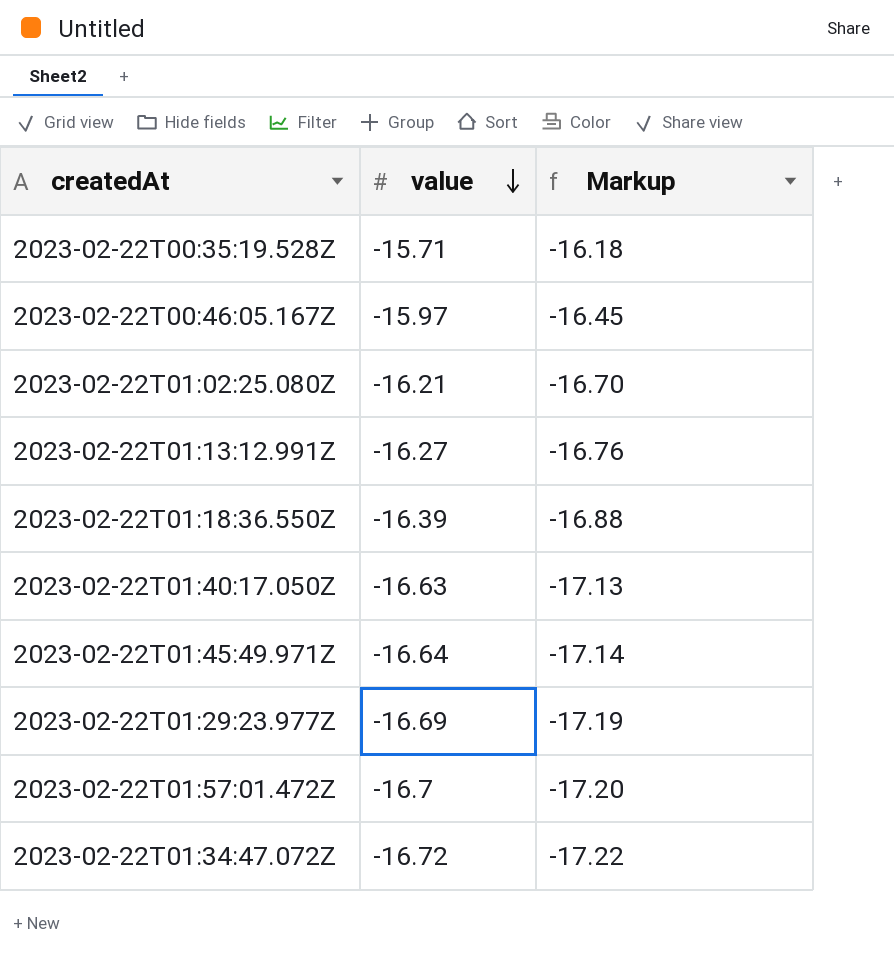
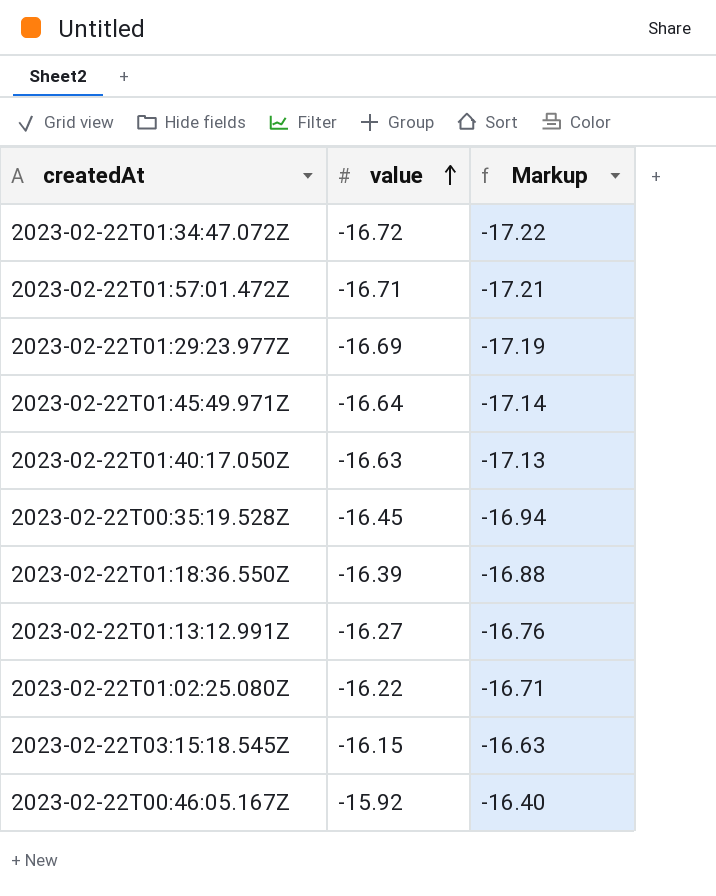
row order: value descending -> value ascending
2023-02-22T01:57:01.472Z | value: -16.7 -> -16.71
2023-02-22T01:57:01.472Z | Markup: -17.20 -> -17.21
2023-02-22T00:35:19.528Z | value: -15.71 -> -16.45
2023-02-22T00:35:19.528Z | Markup: -16.18 -> -16.94
2023-02-22T01:02:25.080Z | value: -16.21 -> -16.22
2023-02-22T01:02:25.080Z | Markup: -16.70 -> -16.71
row 2023-02-22T03:15:18.545Z: none -> -16.15 | -16.63
2023-02-22T00:46:05.167Z | value: -15.97 -> -15.92
2023-02-22T00:46:05.167Z | Markup: -16.45 -> -16.40

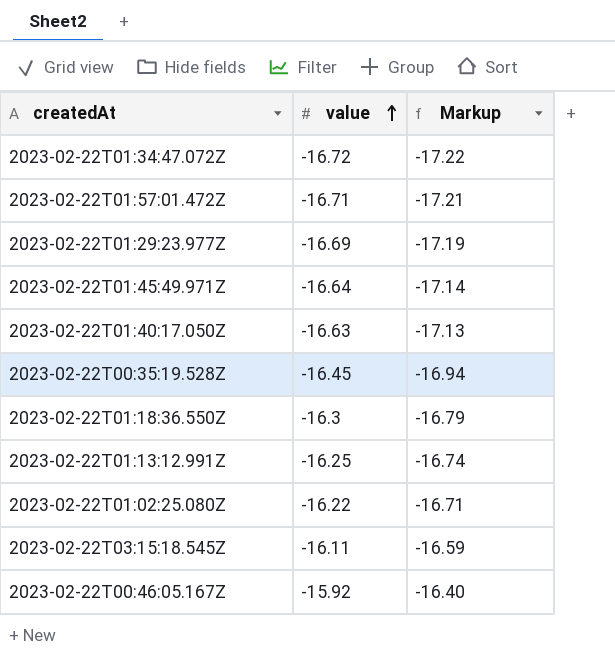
2023-02-22T01:18:36.550Z | value: -16.39 -> -16.3
2023-02-22T01:18:36.550Z | Markup: -16.88 -> -16.79
2023-02-22T01:13:12.991Z | value: -16.27 -> -16.25
2023-02-22T01:13:12.991Z | Markup: -16.76 -> -16.74
2023-02-22T03:15:18.545Z | value: -16.15 -> -16.11
2023-02-22T03:15:18.545Z | Markup: -16.63 -> -16.59

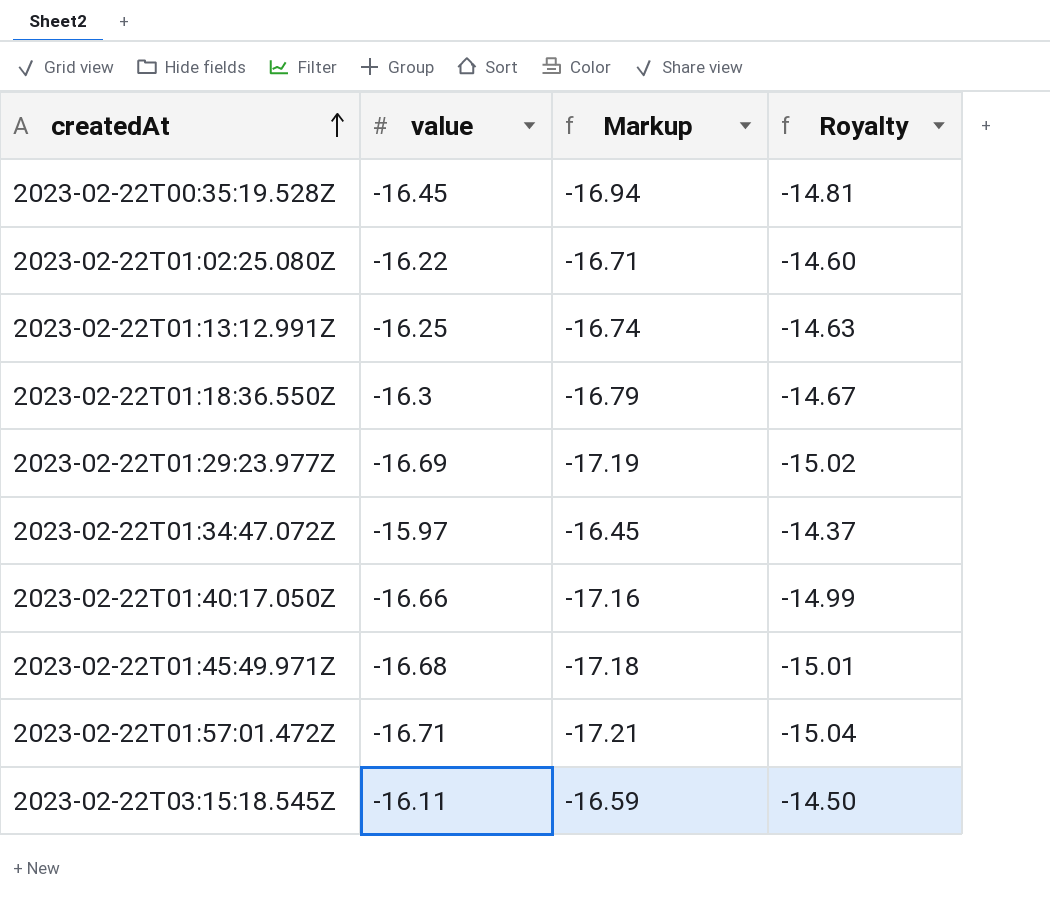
row order: value ascending -> createdAt ascending
column Royalty | formula: none -> [value] * 0.9
row 2023-02-22T00:46:05.167Z: -15.92 | -16.40 -> none
2023-02-22T01:34:47.072Z | value: -16.72 -> -15.97
2023-02-22T01:34:47.072Z | Markup: -17.22 -> -16.45
2023-02-22T01:40:17.050Z | value: -16.63 -> -16.66
2023-02-22T01:40:17.050Z | Markup: -17.13 -> -17.16
2023-02-22T01:45:49.971Z | value: -16.64 -> -16.68
2023-02-22T01:45:49.971Z | Markup: -17.14 -> -17.18

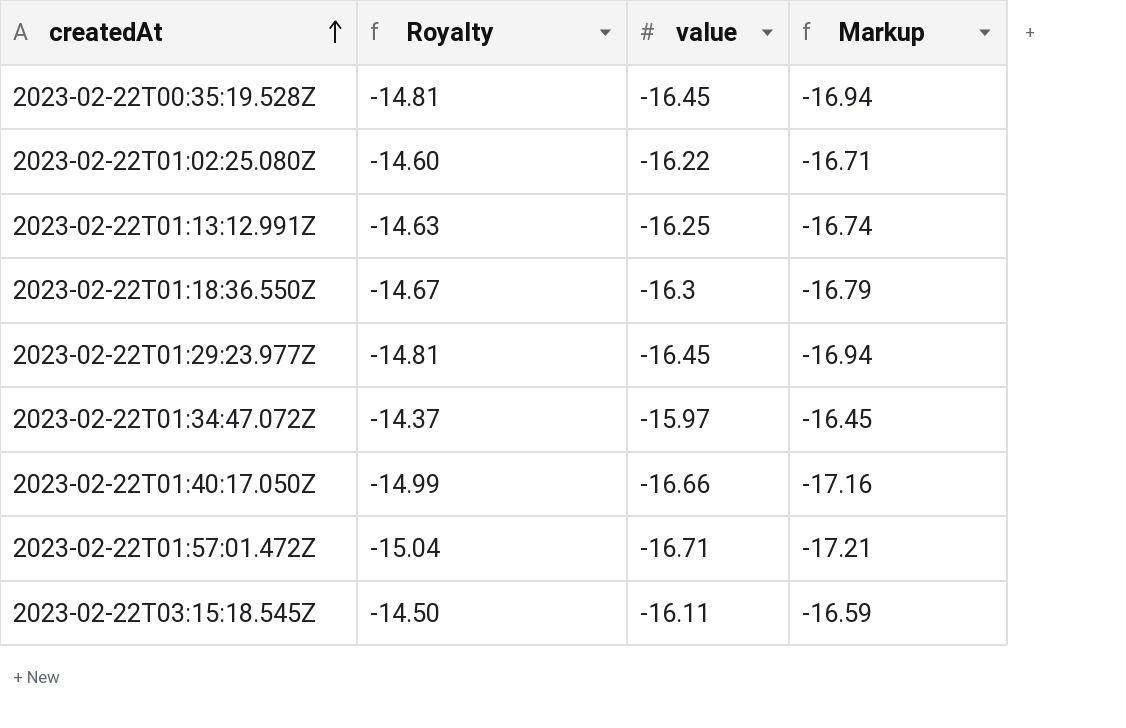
column Royalty | position: 4 -> 2
row 2023-02-22T01:45:49.971Z: -16.68 | -17.18 | -15.01 -> none
2023-02-22T01:29:23.977Z | Royalty: -15.02 -> -14.81
2023-02-22T01:29:23.977Z | value: -16.69 -> -16.45
2023-02-22T01:29:23.977Z | Markup: -17.19 -> -16.94

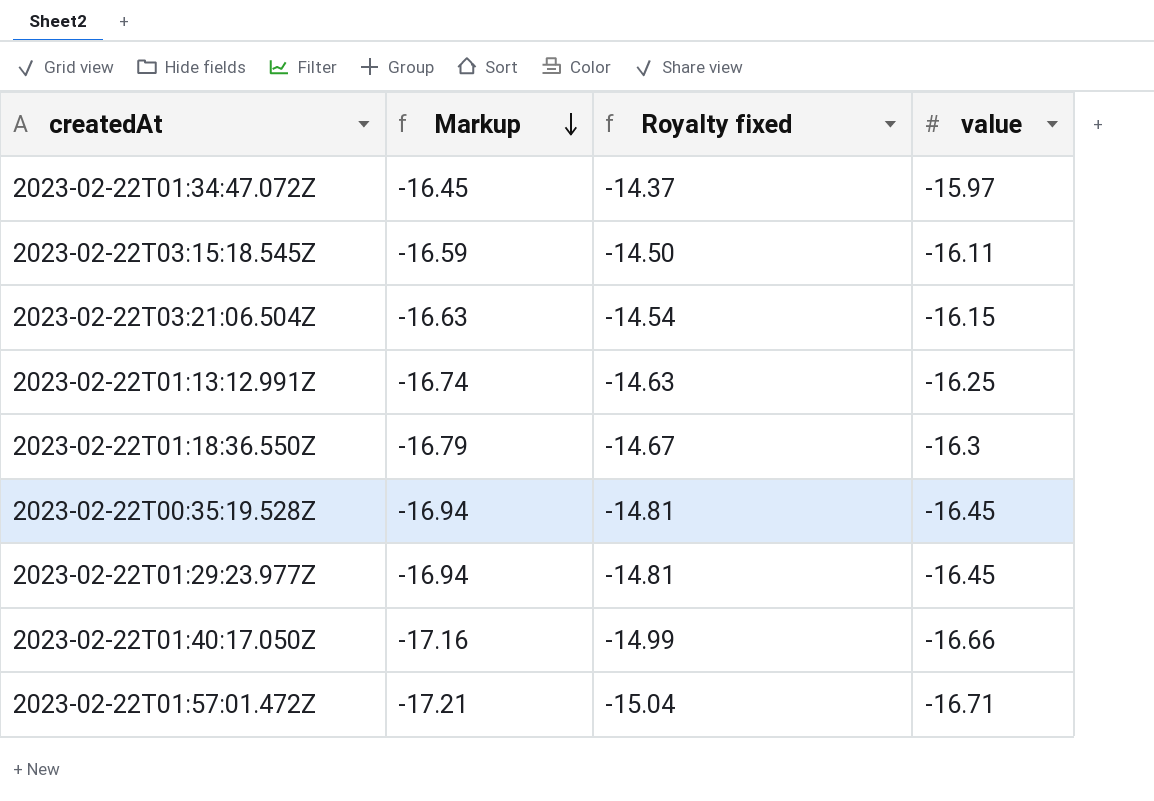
row order: createdAt ascending -> Markup descending
column Markup | position: 4 -> 2
column name: Royalty -> Royalty fixed
row 2023-02-22T01:02:25.080Z: -14.60 | -16.22 | -16.71 -> none
row 2023-02-22T03:21:06.504Z: none -> -16.63 | -14.54 | -16.15

